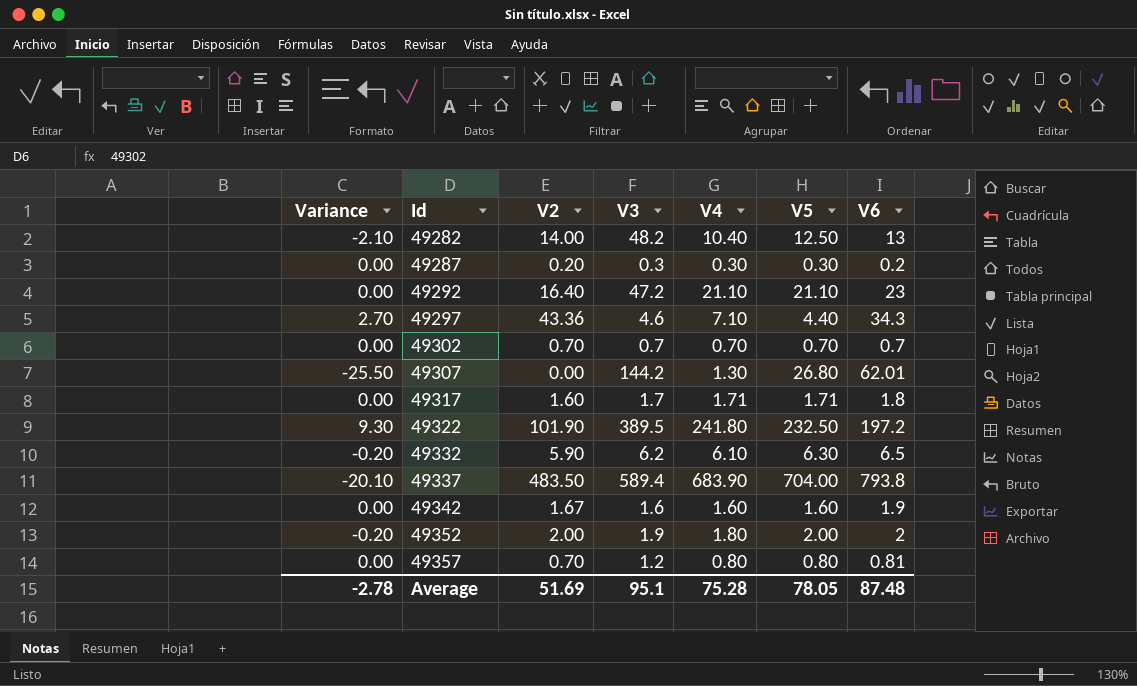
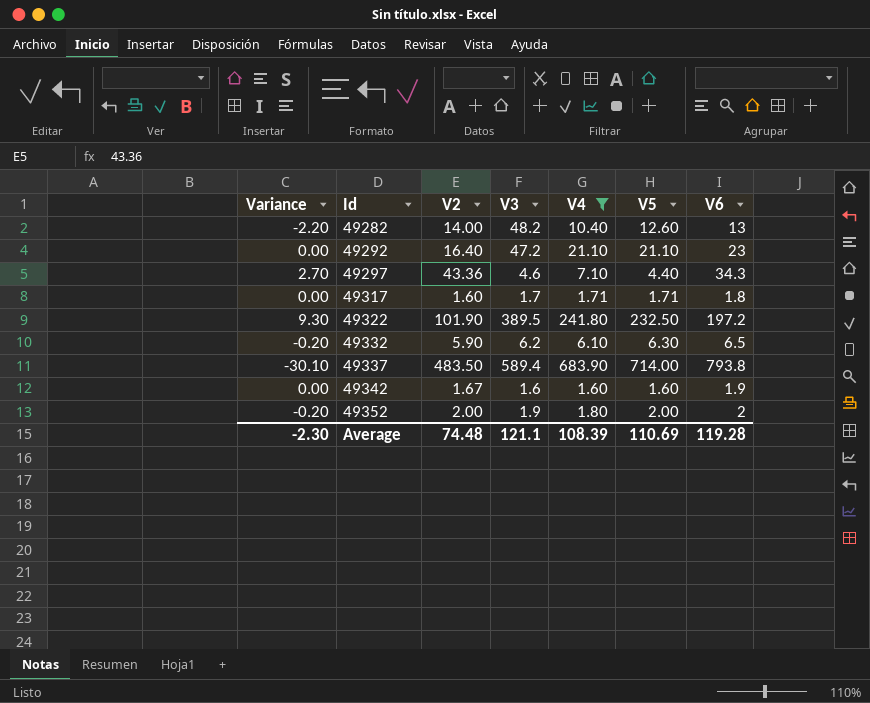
filter: none -> V4 >= 1.60
49282 | Variance: -2.10 -> -2.20
49282 | V5: 12.50 -> 12.60
49337 | Variance: -20.10 -> -30.10
49337 | V5: 704.00 -> 714.00
Average | Variance: -2.78 -> -2.30
Average | V2: 51.69 -> 74.48
Average | V3: 95.1 -> 121.1
Average | V4: 75.28 -> 108.39
Average | V5: 78.05 -> 110.69
Average | V6: 87.48 -> 119.28

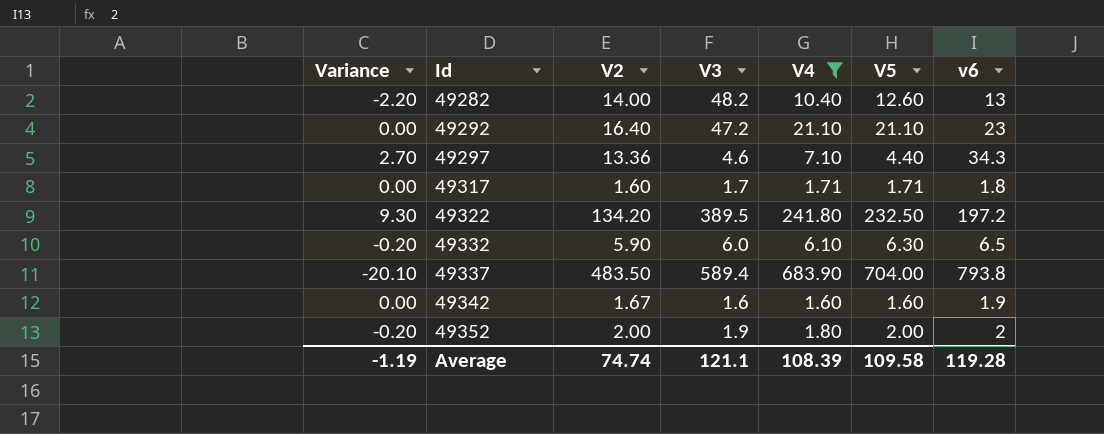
column name: V6 -> v6
49297 | V2: 43.36 -> 13.36
49322 | V2: 101.90 -> 134.20
49332 | V3: 6.2 -> 6.0
49337 | Variance: -30.10 -> -20.10
49337 | V5: 714.00 -> 704.00
Average | Variance: -2.30 -> -1.19
Average | V2: 74.48 -> 74.74
Average | V5: 110.69 -> 109.58

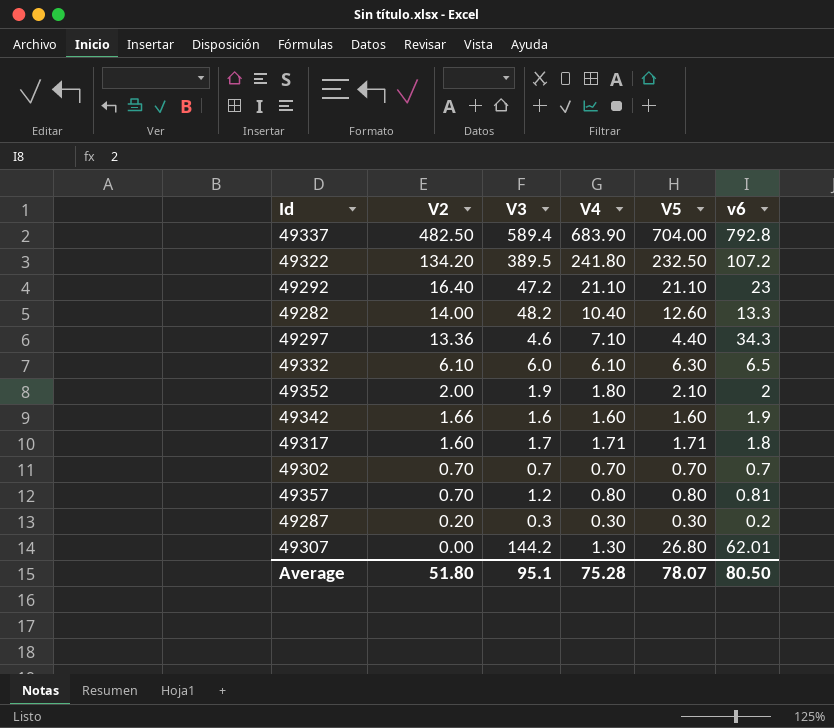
filter: V4 >= 1.60 -> none
row order: Id ascending -> V2 descending
column Variance | formula: [V4] - [V5] -> none
49337 | V2: 483.50 -> 482.50
49337 | v6: 793.8 -> 792.8
49322 | v6: 197.2 -> 107.2
49282 | v6: 13 -> 13.3
49332 | V2: 5.90 -> 6.10
49352 | V5: 2.00 -> 2.10
49342 | V2: 1.67 -> 1.66
Average | V2: 74.74 -> 51.80
Average | V3: 121.1 -> 95.1
Average | V4: 108.39 -> 75.28
Average | V5: 109.58 -> 78.07
Average | v6: 119.28 -> 80.50

